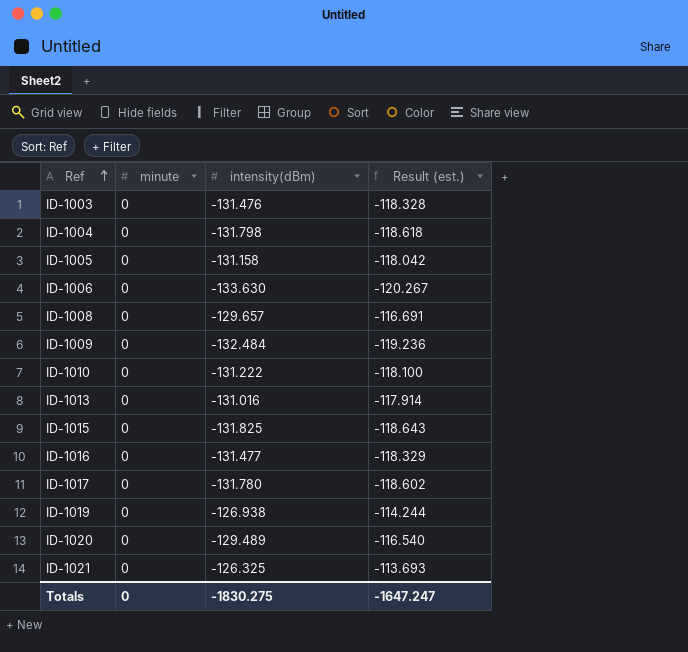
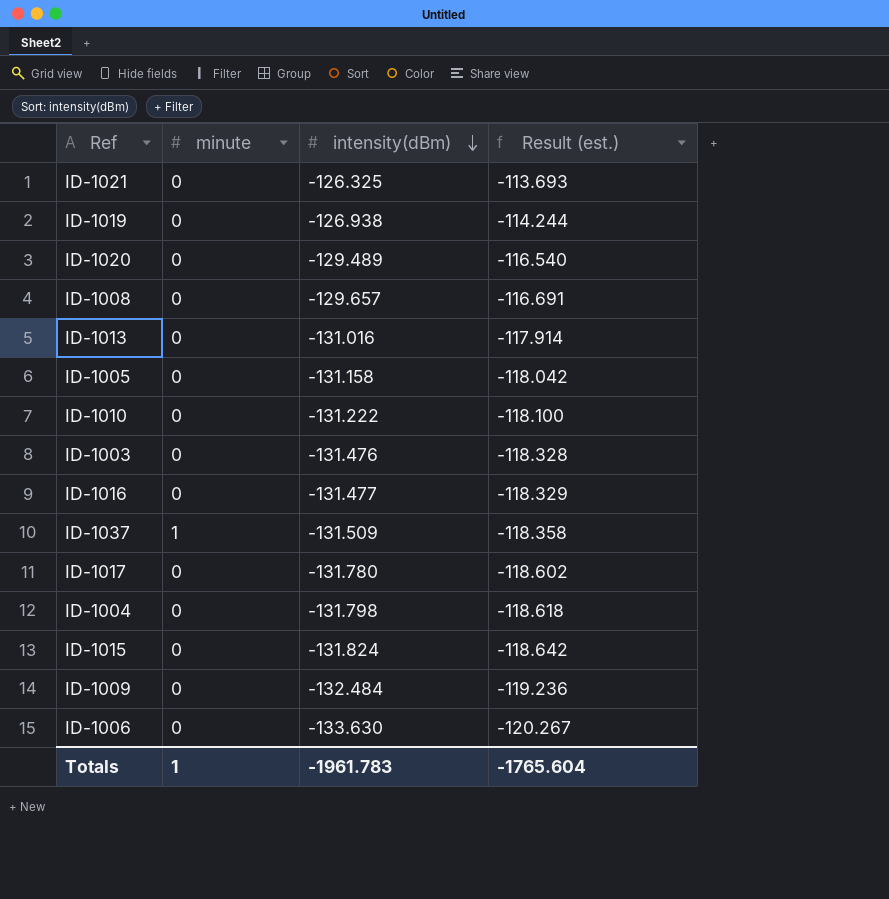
row order: Ref ascending -> intensity(dBm) descending
row ID-1037: none -> 1 | -131.509 | -118.358
ID-1015 | intensity(dBm): -131.825 -> -131.824
ID-1015 | Result (est.): -118.643 -> -118.642
Totals | minute: 0 -> 1
Totals | intensity(dBm): -1830.275 -> -1961.783
Totals | Result (est.): -1647.247 -> -1765.604

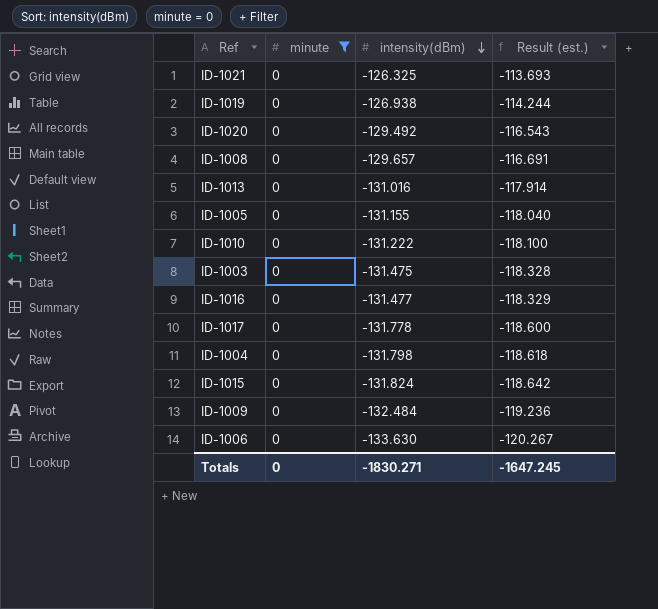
filter: none -> minute = 0
ID-1020 | intensity(dBm): -129.489 -> -129.492
ID-1020 | Result (est.): -116.540 -> -116.543
ID-1005 | intensity(dBm): -131.158 -> -131.155
ID-1005 | Result (est.): -118.042 -> -118.040
ID-1003 | intensity(dBm): -131.476 -> -131.475
ID-1017 | intensity(dBm): -131.780 -> -131.778
ID-1017 | Result (est.): -118.602 -> -118.600
Totals | minute: 1 -> 0
Totals | intensity(dBm): -1961.783 -> -1830.271
Totals | Result (est.): -1765.604 -> -1647.245

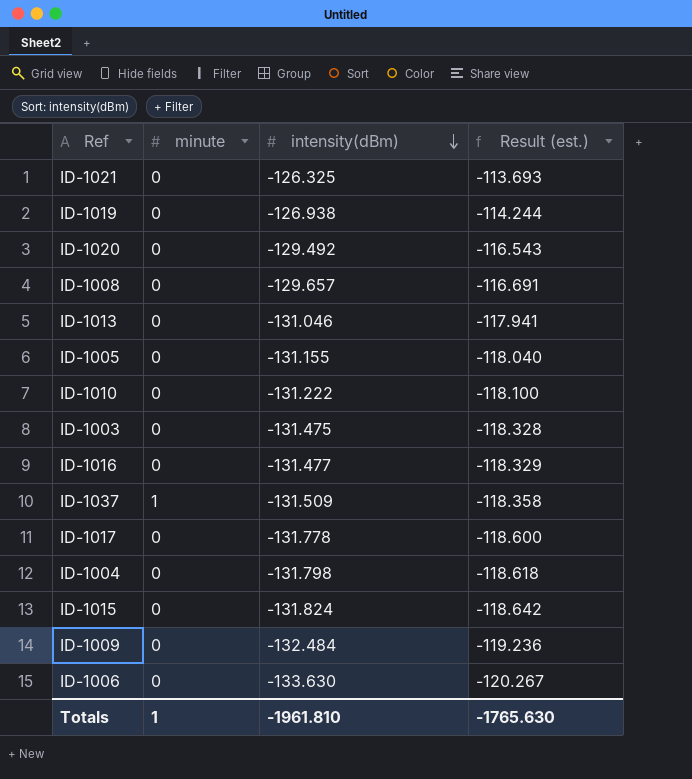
filter: minute = 0 -> none
ID-1013 | intensity(dBm): -131.016 -> -131.046
ID-1013 | Result (est.): -117.914 -> -117.941
Totals | minute: 0 -> 1
Totals | intensity(dBm): -1830.271 -> -1961.810
Totals | Result (est.): -1647.245 -> -1765.630

